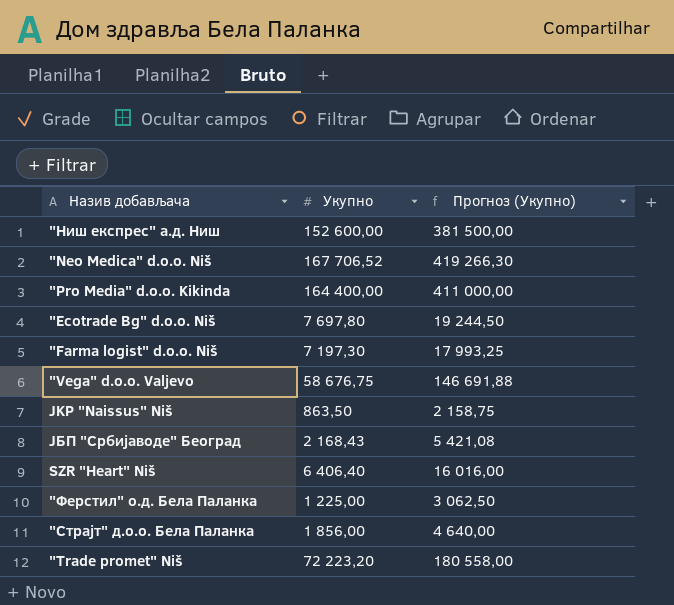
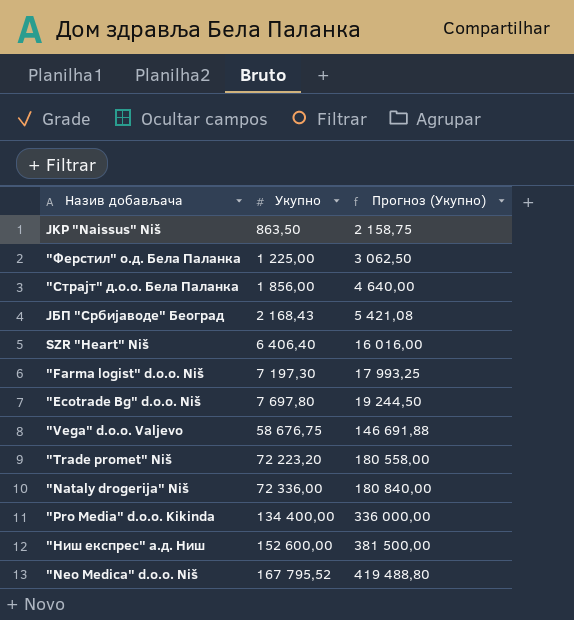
row order: none -> Укупно ascending
row "Nataly drogerija" Niš: none -> 72 336,00 | 180 840,00
"Pro Media" d.o.o. Kikinda | Укупно: 164 400,00 -> 134 400,00
"Pro Media" d.o.o. Kikinda | Прогноз (Укупно): 411 000,00 -> 336 000,00
"Neo Medica" d.o.o. Niš | Укупно: 167 706,52 -> 167 795,52
"Neo Medica" d.o.o. Niš | Прогноз (Укупно): 419 266,30 -> 419 488,80

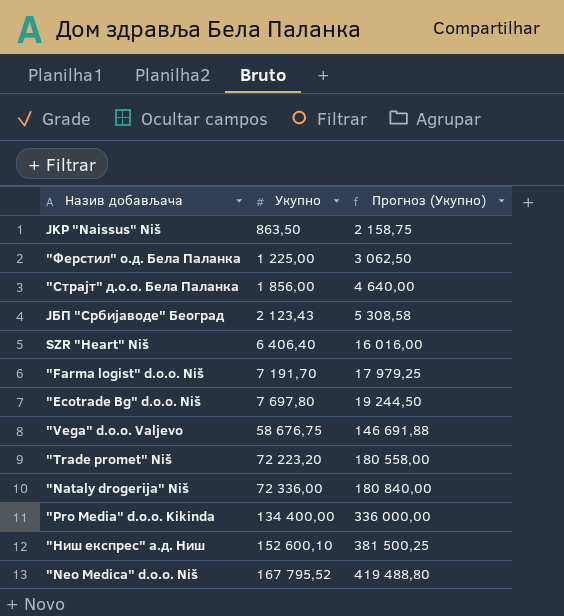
ЈБП "Србијаводе" Београд | Укупно: 2 168,43 -> 2 123,43
ЈБП "Србијаводе" Београд | Прогноз (Укупно): 5 421,08 -> 5 308,58
"Farma logist" d.o.o. Niš | Укупно: 7 197,30 -> 7 191,70
"Farma logist" d.o.o. Niš | Прогноз (Укупно): 17 993,25 -> 17 979,25
"Ниш експрес" а.д. Ниш | Укупно: 152 600,00 -> 152 600,10
"Ниш експрес" а.д. Ниш | Прогноз (Укупно): 381 500,00 -> 381 500,25

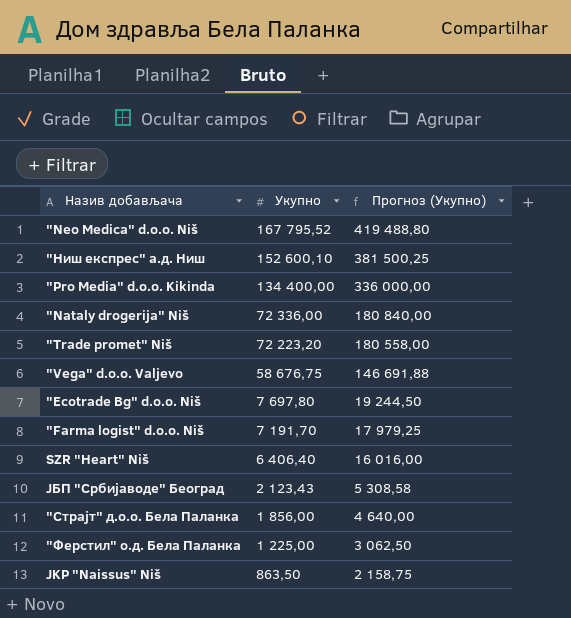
row order: Укупно ascending -> Укупно descending

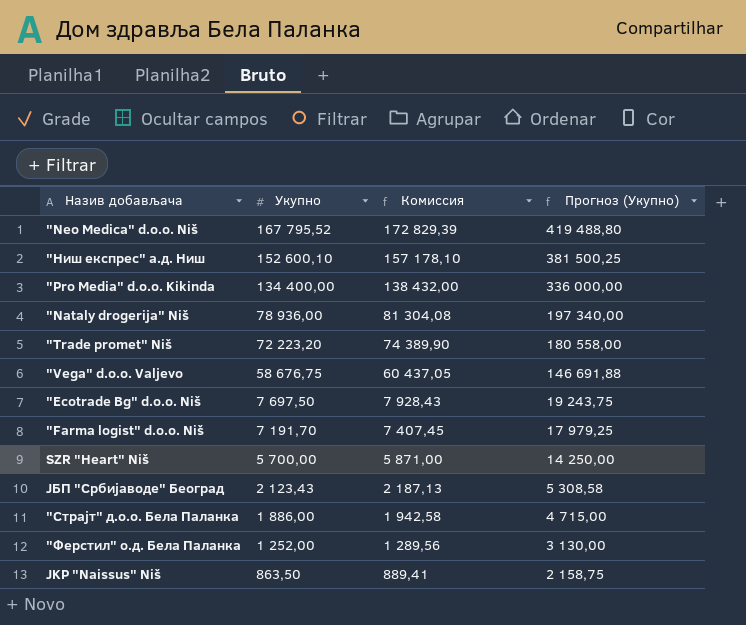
column Комиссия | formula: none -> [Укупно] * 1,03
"Nataly drogerija" Niš | Укупно: 72 336,00 -> 78 936,00
"Nataly drogerija" Niš | Прогноз (Укупно): 180 840,00 -> 197 340,00
"Ecotrade Bg" d.o.o. Niš | Укупно: 7 697,80 -> 7 697,50
"Ecotrade Bg" d.o.o. Niš | Прогноз (Укупно): 19 244,50 -> 19 243,75
SZR "Heart" Niš | Укупно: 6 406,40 -> 5 700,00
SZR "Heart" Niš | Прогноз (Укупно): 16 016,00 -> 14 250,00
"Страјт" д.о.о. Бела Паланка | Укупно: 1 856,00 -> 1 886,00
"Страјт" д.о.о. Бела Паланка | Прогноз (Укупно): 4 640,00 -> 4 715,00
"Ферстил" о.д. Бела Паланка | Укупно: 1 225,00 -> 1 252,00
"Ферстил" о.д. Бела Паланка | Прогноз (Укупно): 3 062,50 -> 3 130,00

